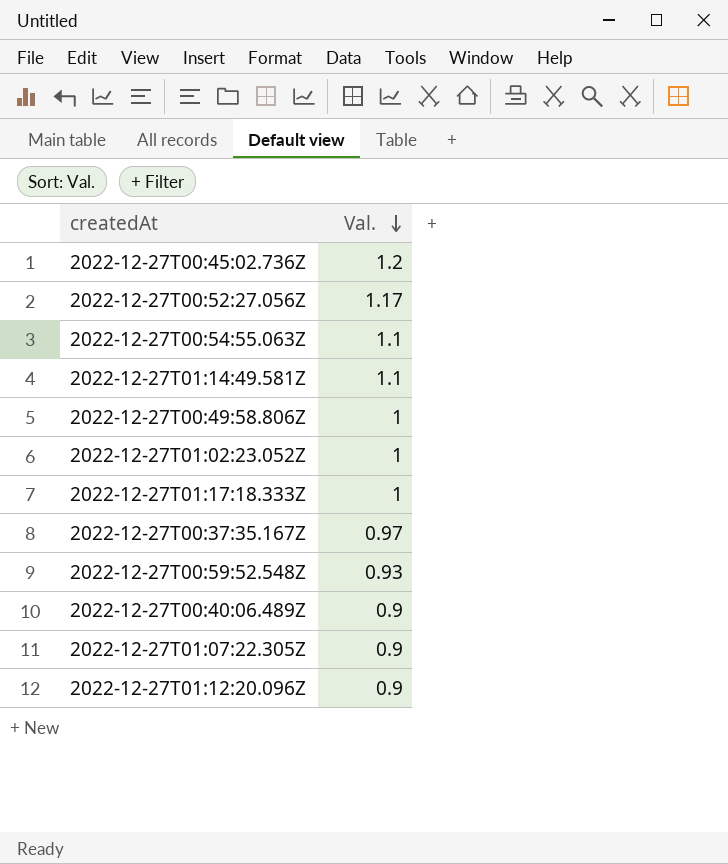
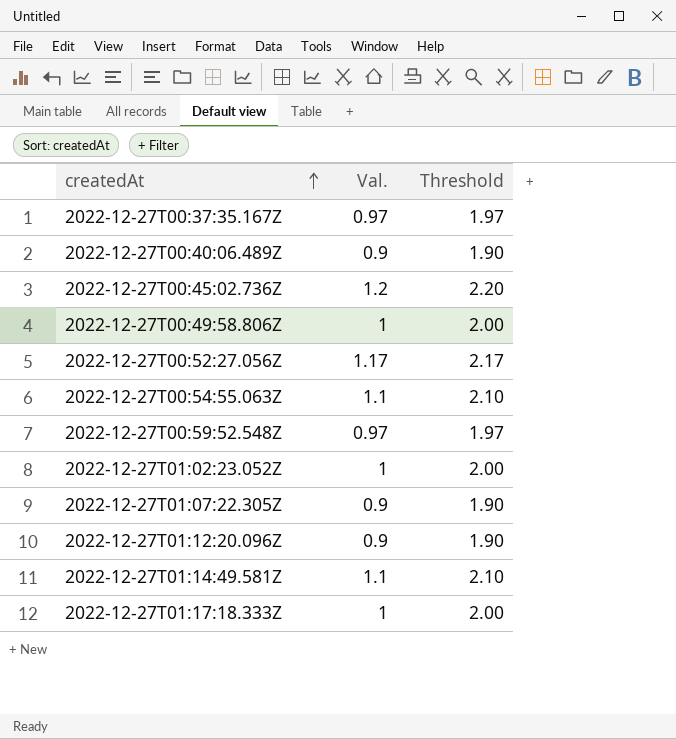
row order: Val. descending -> createdAt ascending
column Threshold | formula: none -> [Val.] + 1
2022-12-27T00:59:52.548Z | Val.: 0.93 -> 0.97

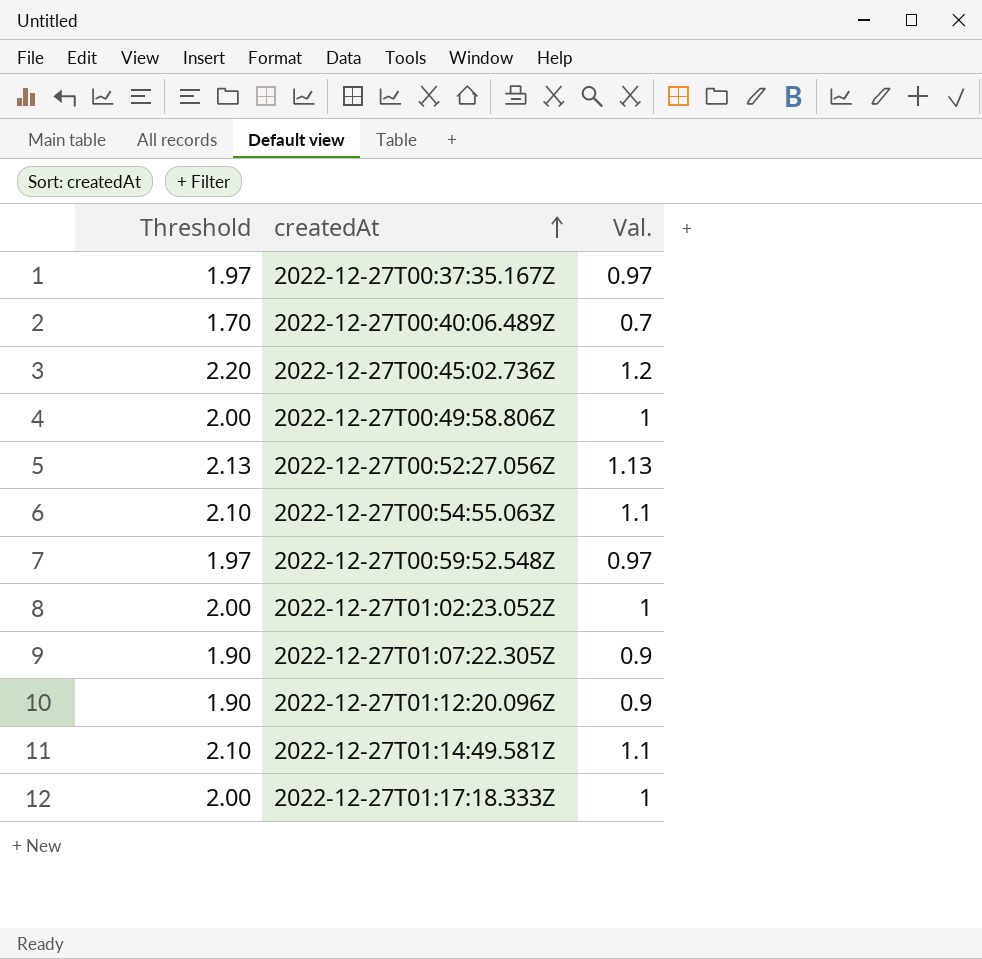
column Threshold | position: 3 -> 1
2022-12-27T00:40:06.489Z | Threshold: 1.90 -> 1.70
2022-12-27T00:40:06.489Z | Val.: 0.9 -> 0.7
2022-12-27T00:52:27.056Z | Threshold: 2.17 -> 2.13
2022-12-27T00:52:27.056Z | Val.: 1.17 -> 1.13

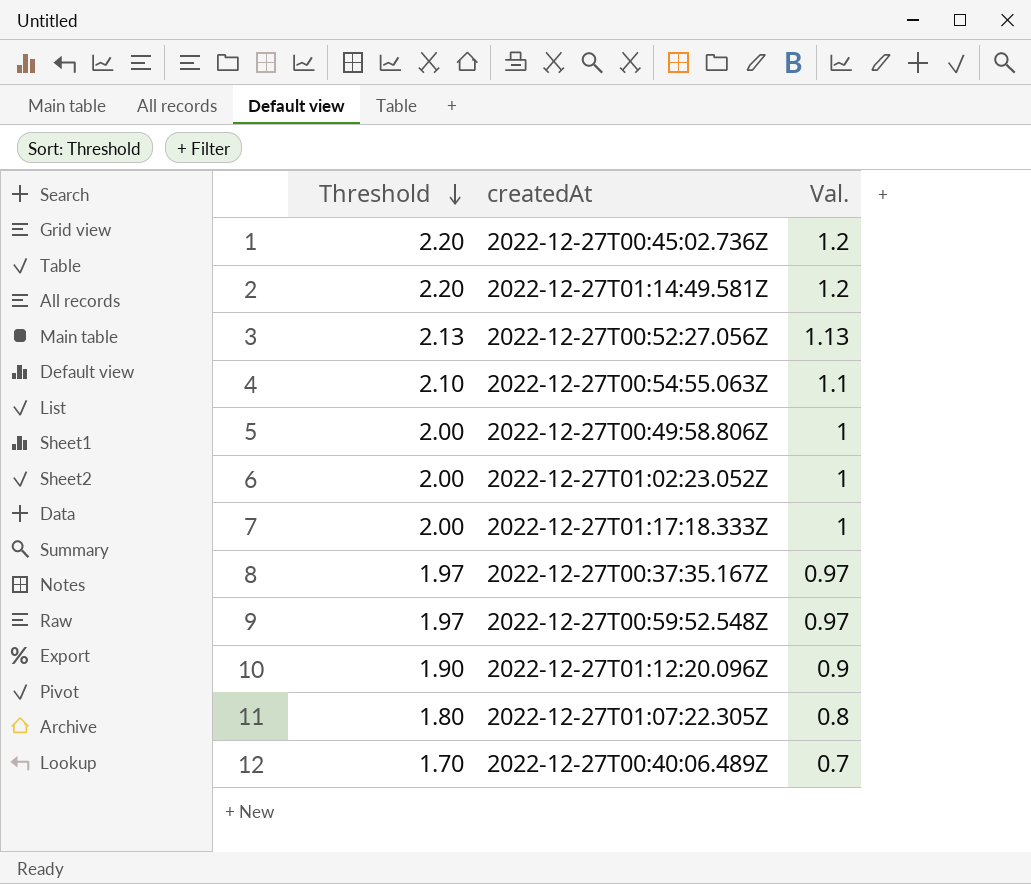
row order: createdAt ascending -> Threshold descending
2022-12-27T01:14:49.581Z | Threshold: 2.10 -> 2.20
2022-12-27T01:14:49.581Z | Val.: 1.1 -> 1.2
2022-12-27T01:07:22.305Z | Threshold: 1.90 -> 1.80
2022-12-27T01:07:22.305Z | Val.: 0.9 -> 0.8

